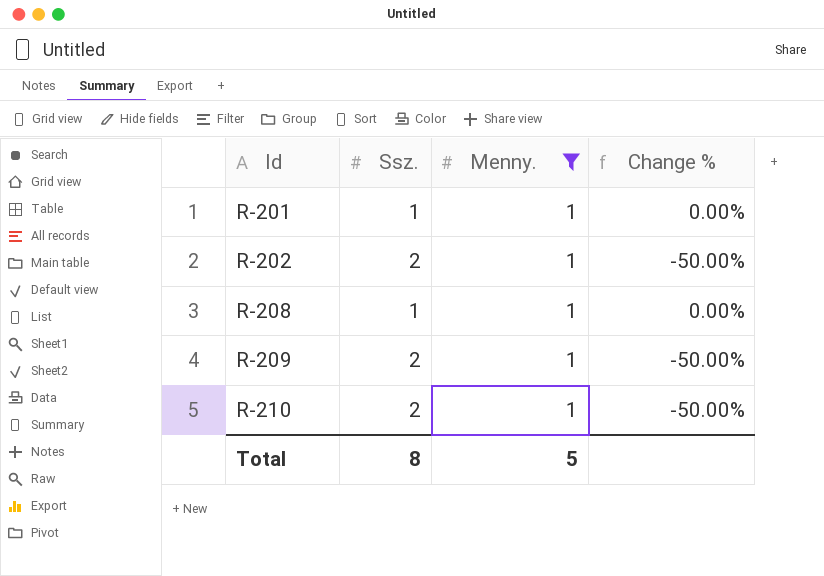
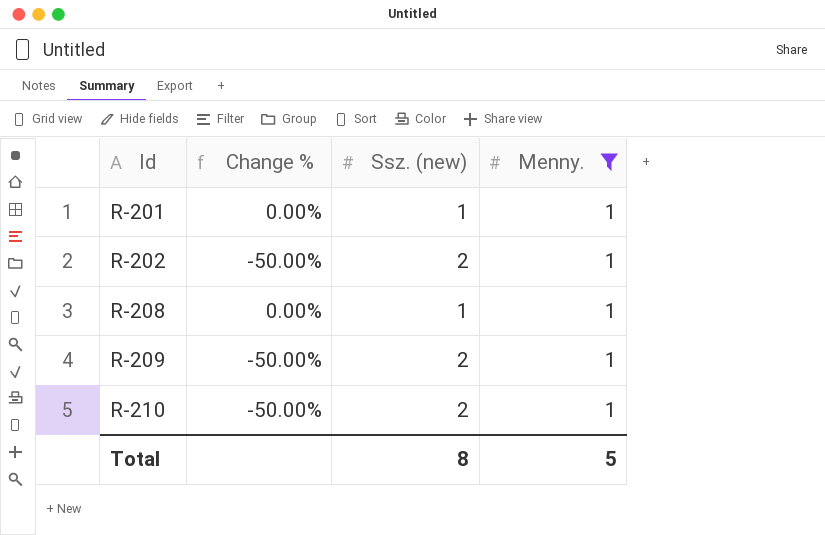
column Change % | position: 4 -> 2
column name: Ssz. -> Ssz. (new)

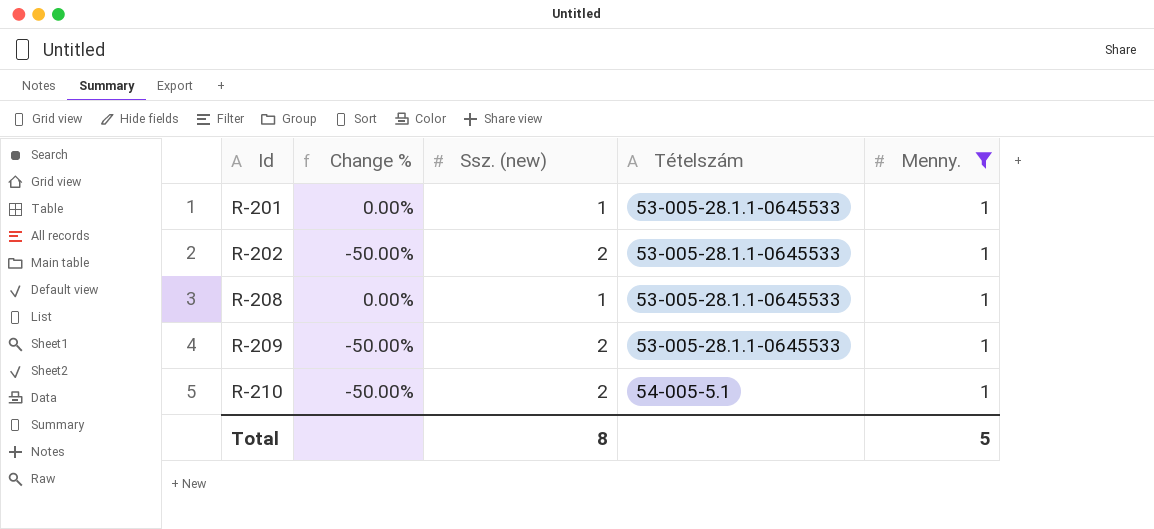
column Tételszám | position: none -> 4

